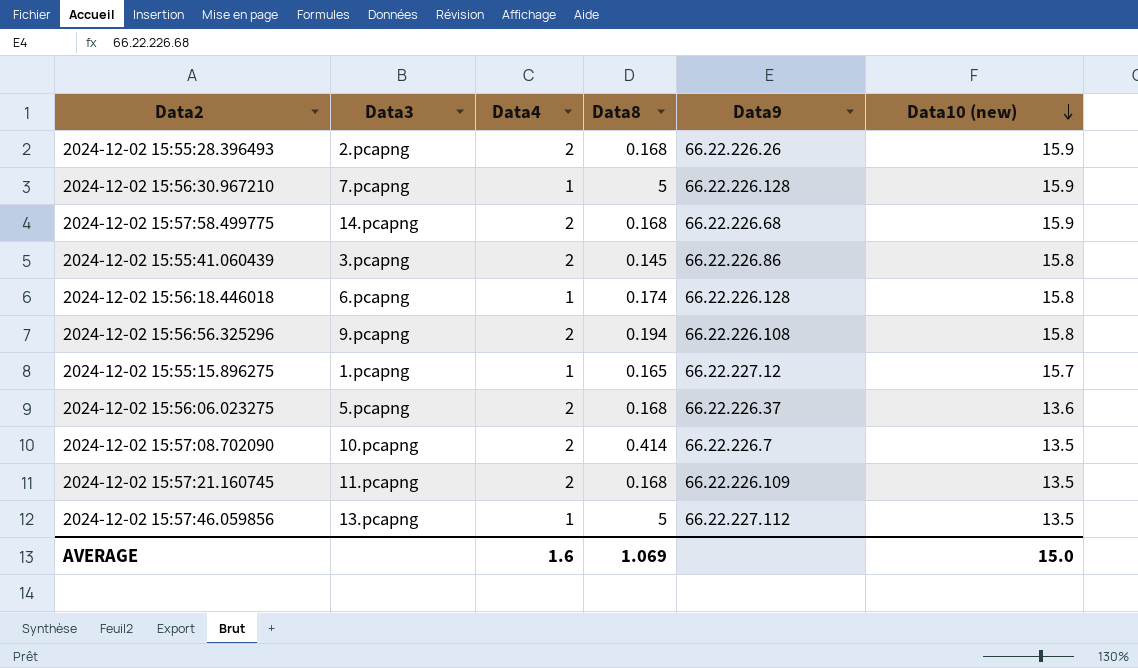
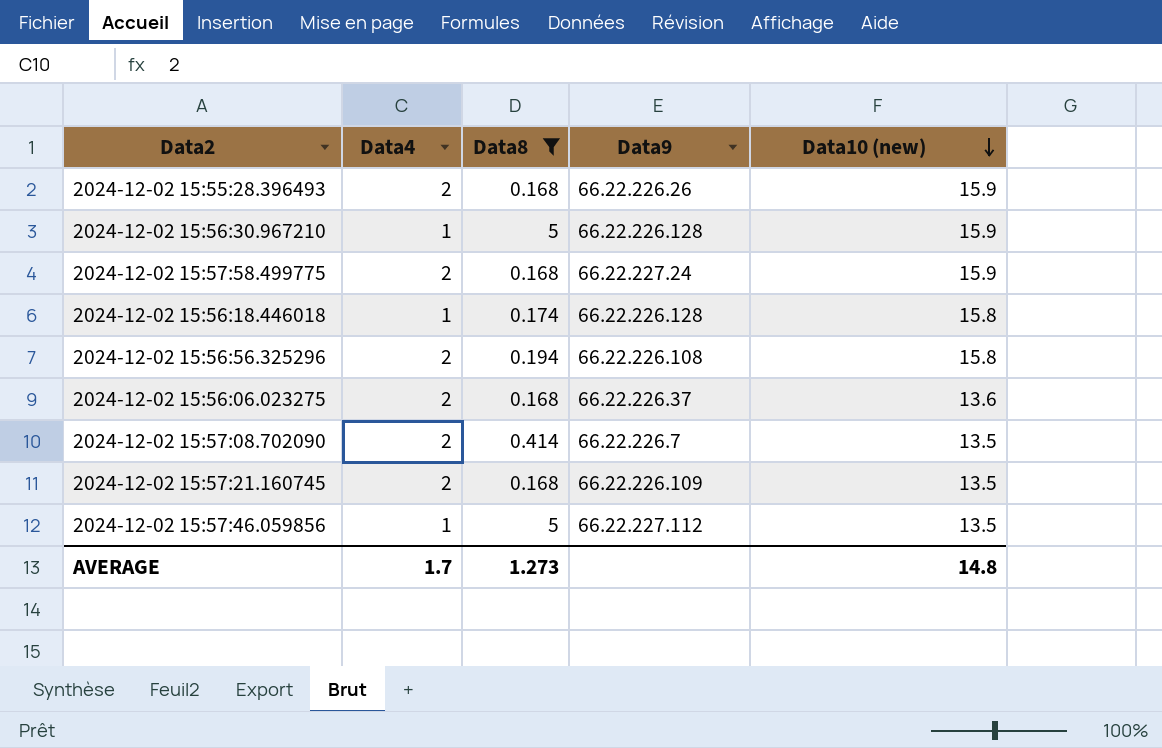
filter: none -> Data8 >= 0.168
column Data3 | position: 2 -> none
2024-12-02 15:57:58.499775 | Data9: 66.22.226.68 -> 66.22.227.24
AVERAGE | Data4: 1.6 -> 1.7
AVERAGE | Data8: 1.069 -> 1.273
AVERAGE | Data10 (new): 15.0 -> 14.8

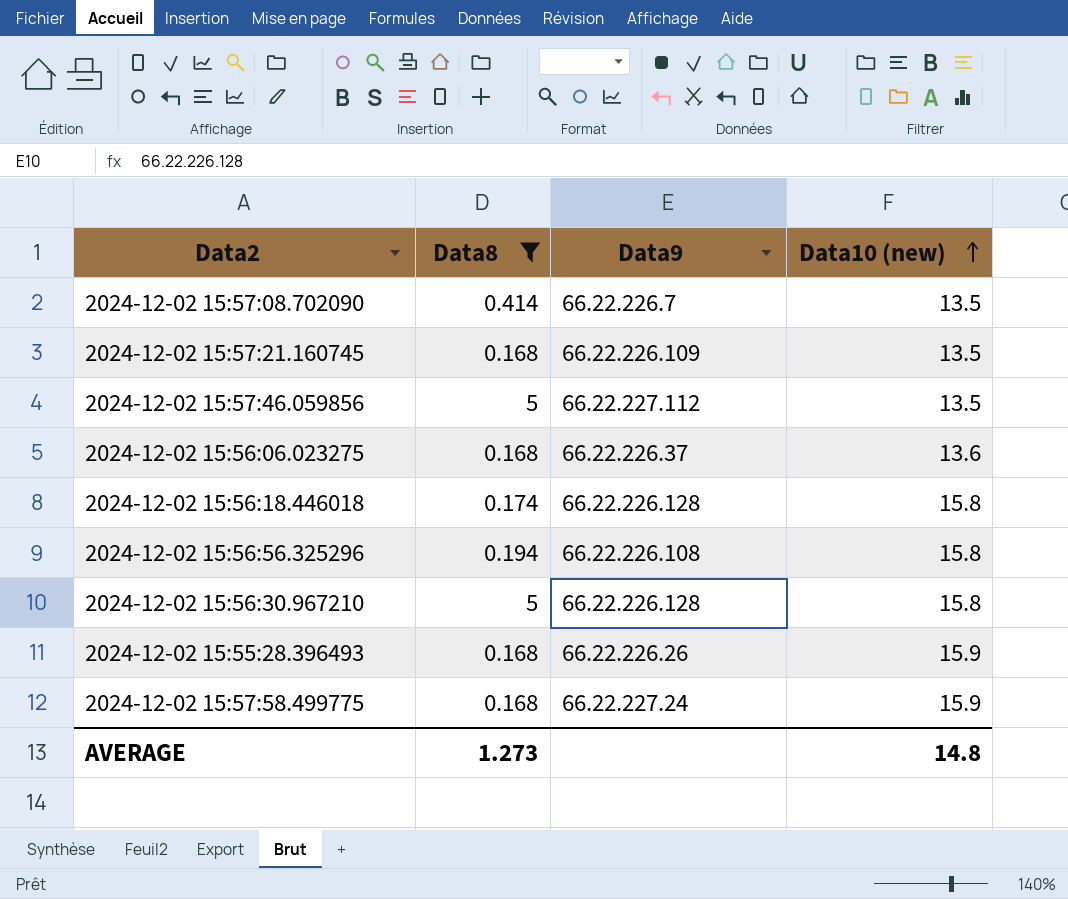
row order: Data10 (new) descending -> Data10 (new) ascending
column Data4 | position: 2 -> none
2024-12-02 15:56:30.967210 | Data10 (new): 15.9 -> 15.8

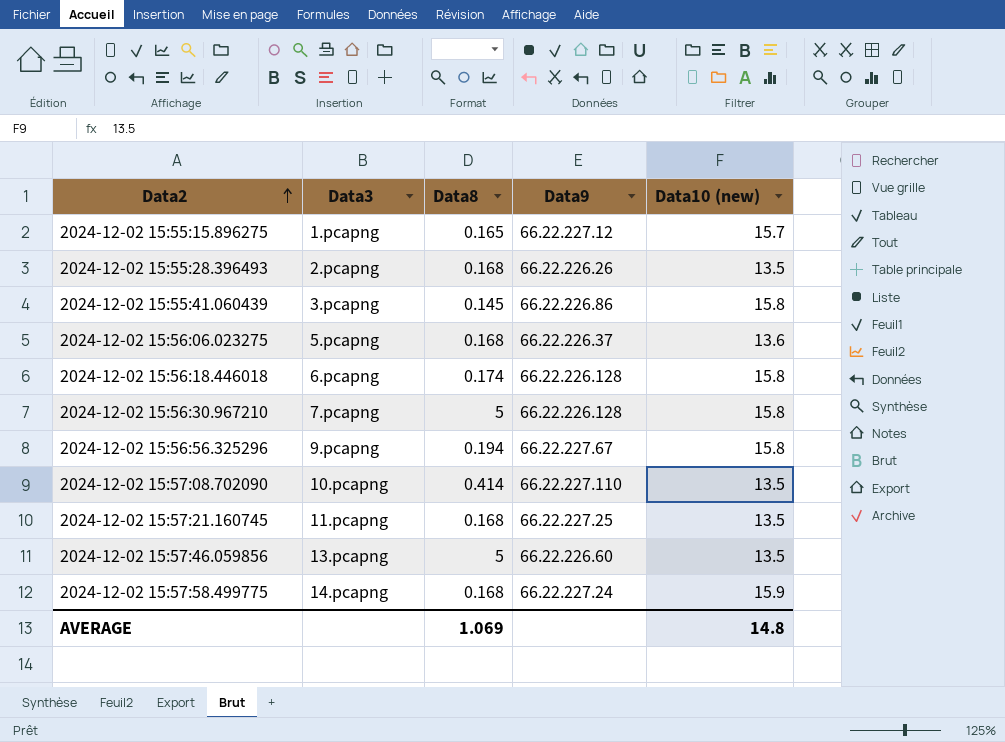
filter: Data8 >= 0.168 -> none
row order: Data10 (new) ascending -> Data2 ascending
column Data3 | position: none -> 2
2024-12-02 15:55:28.396493 | Data10 (new): 15.9 -> 13.5
2024-12-02 15:56:56.325296 | Data9: 66.22.226.108 -> 66.22.227.67
2024-12-02 15:57:08.702090 | Data9: 66.22.226.7 -> 66.22.227.110
2024-12-02 15:57:21.160745 | Data9: 66.22.226.109 -> 66.22.227.25
2024-12-02 15:57:46.059856 | Data9: 66.22.227.112 -> 66.22.226.60
AVERAGE | Data8: 1.273 -> 1.069

